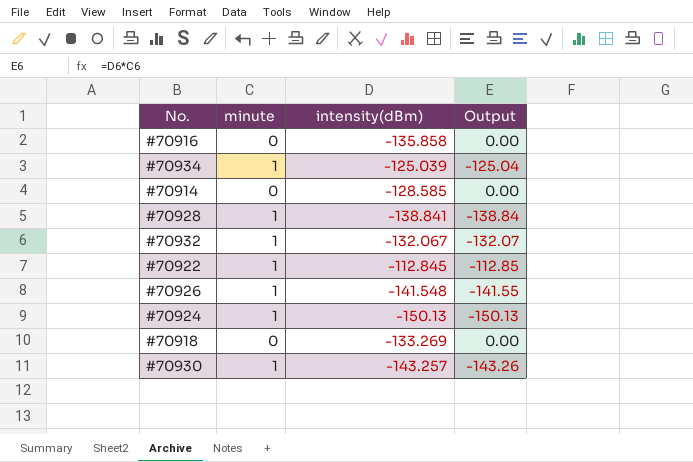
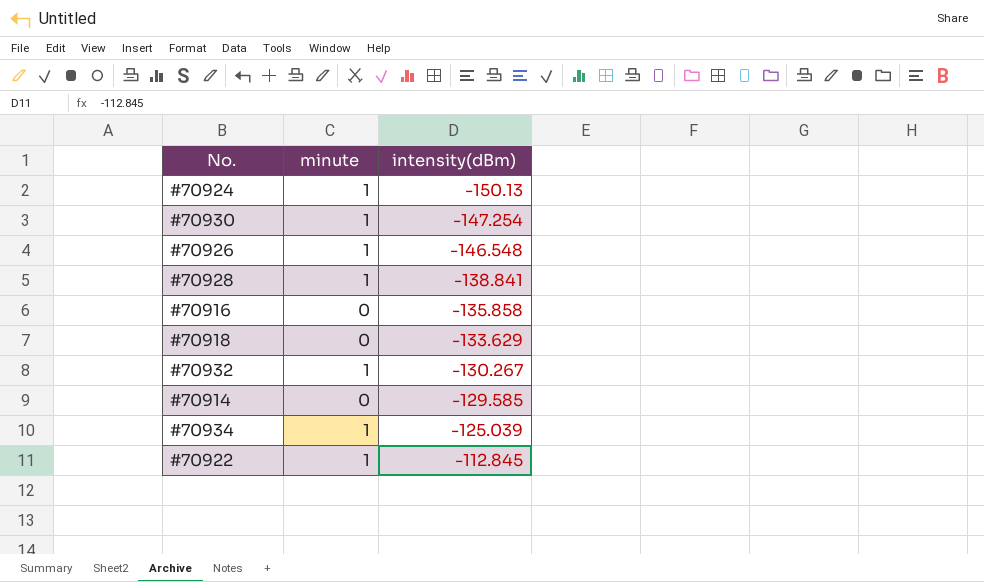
row order: none -> intensity(dBm) ascending
column Output | formula: [minute] * [intensity(dBm)] -> none
#70930 | intensity(dBm): -143.257 -> -147.254
#70926 | intensity(dBm): -141.548 -> -146.548
#70918 | intensity(dBm): -133.269 -> -133.629
#70932 | intensity(dBm): -132.067 -> -130.267
#70914 | intensity(dBm): -128.585 -> -129.585

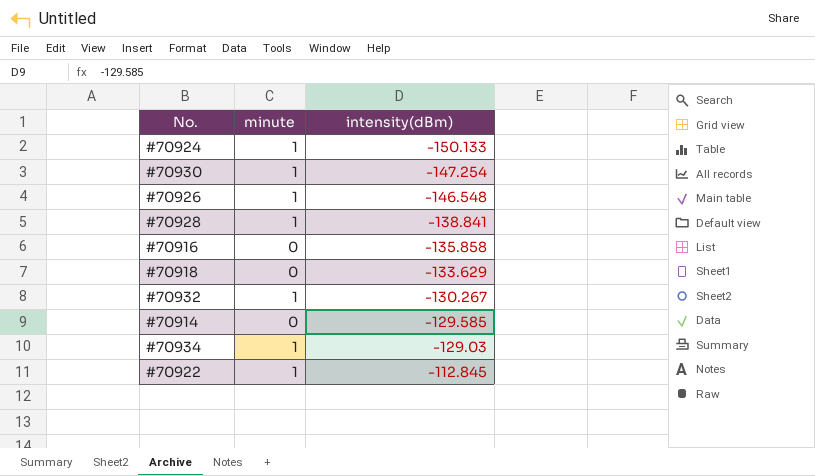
#70924 | intensity(dBm): -150.13 -> -150.133
#70934 | intensity(dBm): -125.039 -> -129.03

